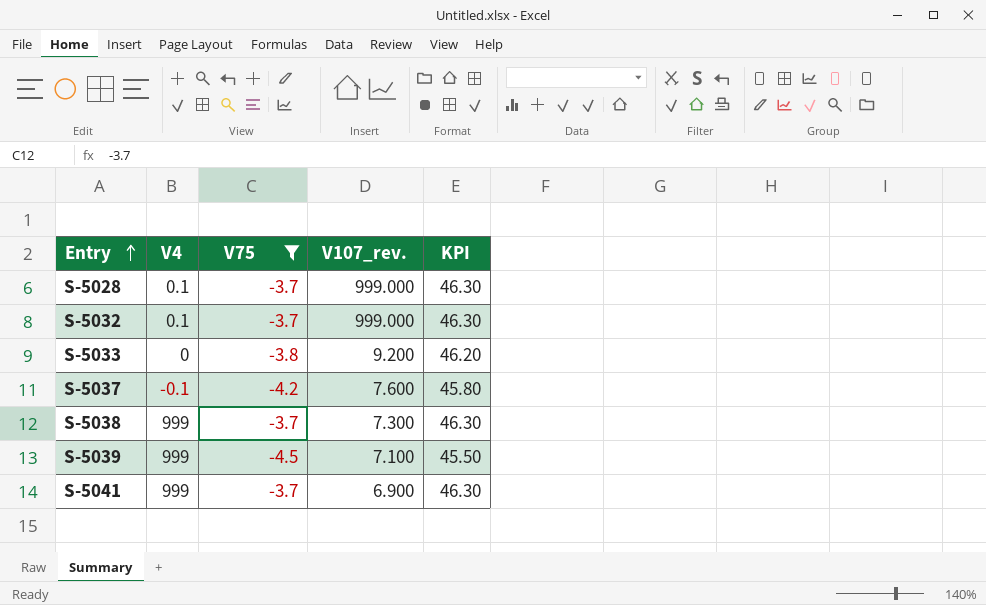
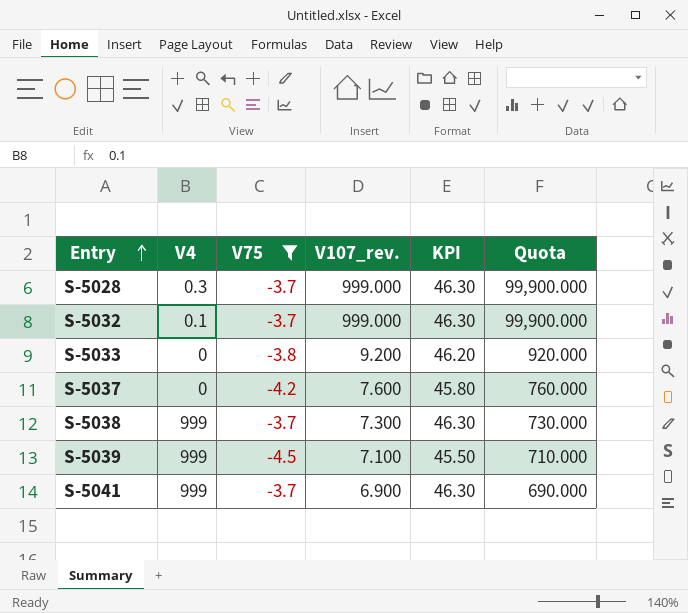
column Quota | formula: none -> [V107_rev.] * 100
S-5028 | V4: 0.1 -> 0.3
S-5037 | V4: -0.1 -> 0

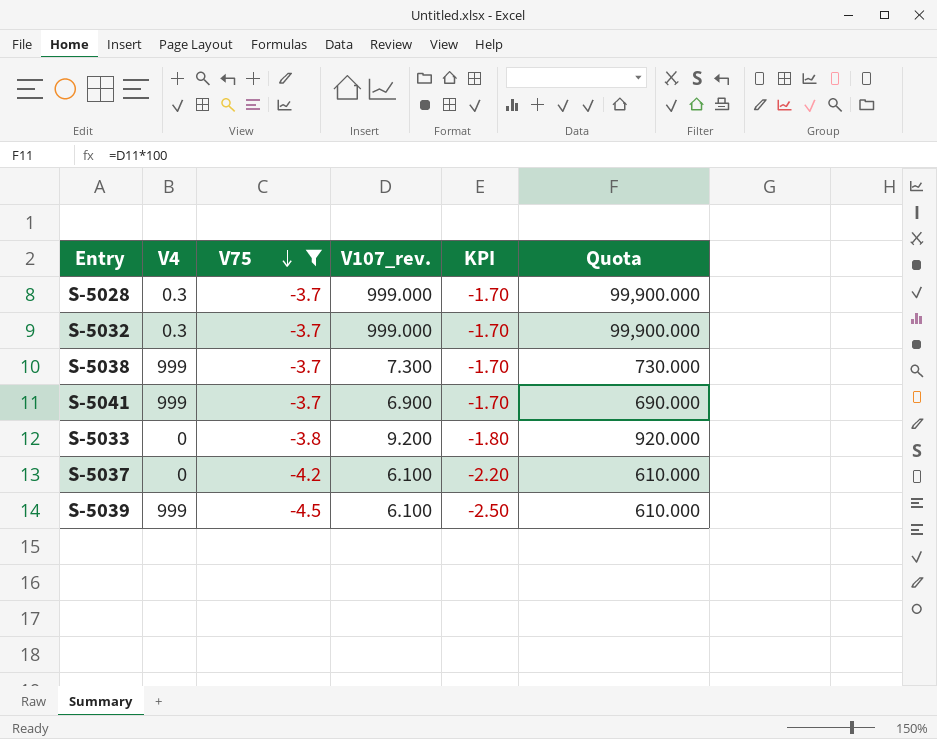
row order: Entry ascending -> V75 descending
column KPI | formula: [V75] + 50 -> [V75] + 2
S-5032 | V4: 0.1 -> 0.3
S-5037 | V107_rev.: 7.600 -> 6.100
S-5037 | Quota: 760.000 -> 610.000
S-5039 | V107_rev.: 7.100 -> 6.100
S-5039 | Quota: 710.000 -> 610.000

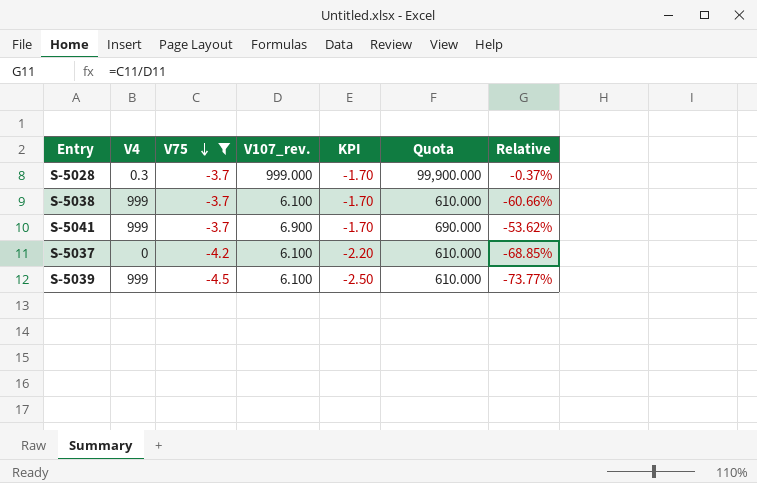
column Relative | formula: none -> [V75] / [V107_rev.]
row S-5032: 0.3 | -3.7 | 999.000 | -1.70 | 99,900.000 -> none
row S-5033: 0 | -3.8 | 9.200 | -1.80 | 920.000 -> none
S-5038 | V107_rev.: 7.300 -> 6.100
S-5038 | Quota: 730.000 -> 610.000

